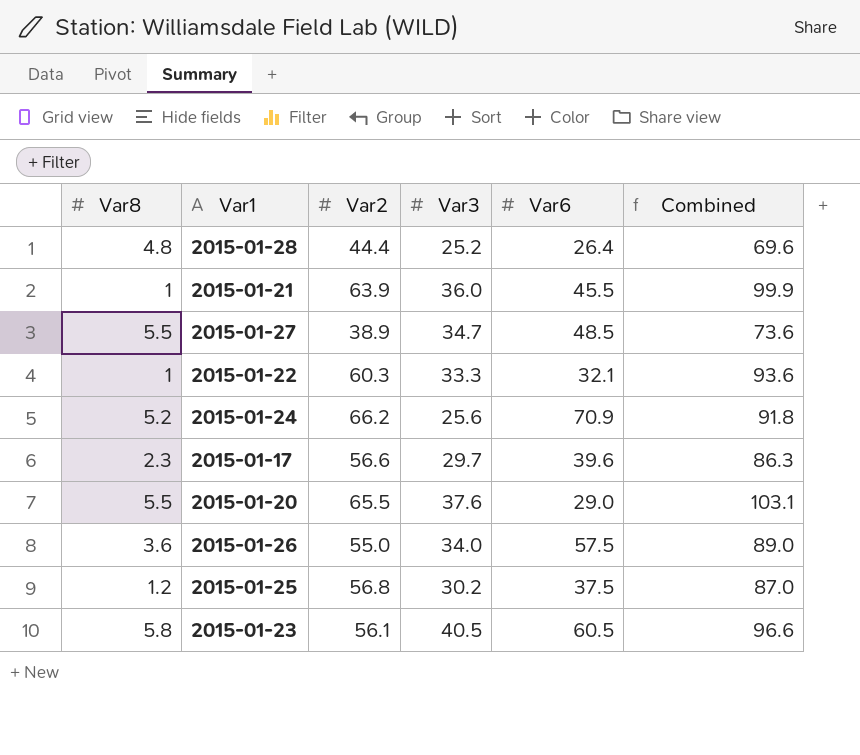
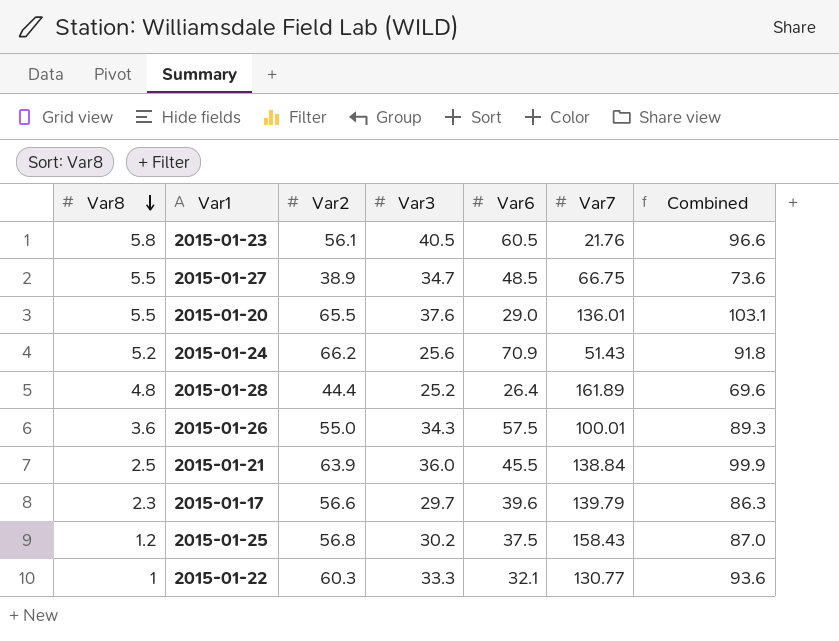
row order: none -> Var8 descending
column Var7 | position: none -> 6
2015-01-26 | Var3: 34.0 -> 34.3
2015-01-26 | Combined: 89.0 -> 89.3
2015-01-21 | Var8: 1 -> 2.5

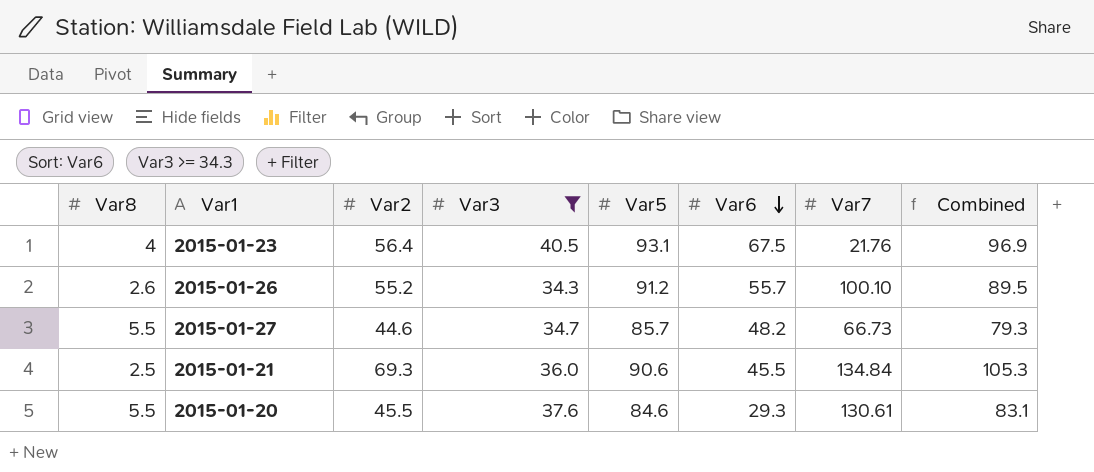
filter: none -> Var3 >= 34.3
row order: Var8 descending -> Var6 descending
column Var5 | position: none -> 5
2015-01-23 | Var8: 5.8 -> 4
2015-01-23 | Var2: 56.1 -> 56.4
2015-01-23 | Var6: 60.5 -> 67.5
2015-01-23 | Combined: 96.6 -> 96.9
2015-01-26 | Var8: 3.6 -> 2.6
2015-01-26 | Var2: 55.0 -> 55.2
2015-01-26 | Var6: 57.5 -> 55.7
2015-01-26 | Var7: 100.01 -> 100.10
2015-01-26 | Combined: 89.3 -> 89.5
2015-01-27 | Var2: 38.9 -> 44.6
2015-01-27 | Var6: 48.5 -> 48.2
2015-01-27 | Var7: 66.75 -> 66.73
2015-01-27 | Combined: 73.6 -> 79.3
2015-01-21 | Var2: 63.9 -> 69.3
2015-01-21 | Var7: 138.84 -> 134.84
2015-01-21 | Combined: 99.9 -> 105.3
2015-01-20 | Var2: 65.5 -> 45.5
2015-01-20 | Var6: 29.0 -> 29.3
2015-01-20 | Var7: 136.01 -> 130.61
2015-01-20 | Combined: 103.1 -> 83.1

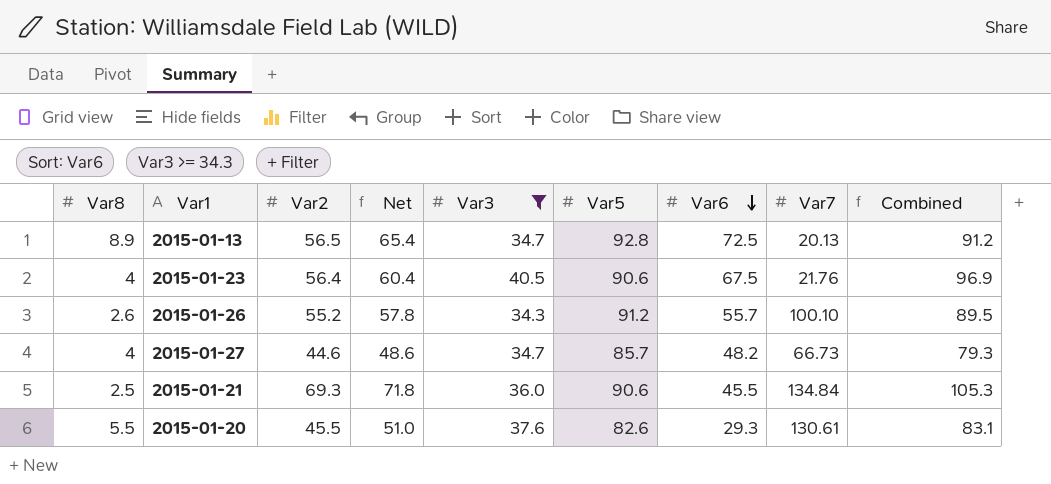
column Net | formula: none -> [Var8] + [Var2]
row 2015-01-13: none -> 8.9 | 56.5 | 65.4 | 34.7 | 92.8 | 72.5 | 20.13 | 91.2
2015-01-23 | Var5: 93.1 -> 90.6
2015-01-27 | Var8: 5.5 -> 4
2015-01-20 | Var5: 84.6 -> 82.6

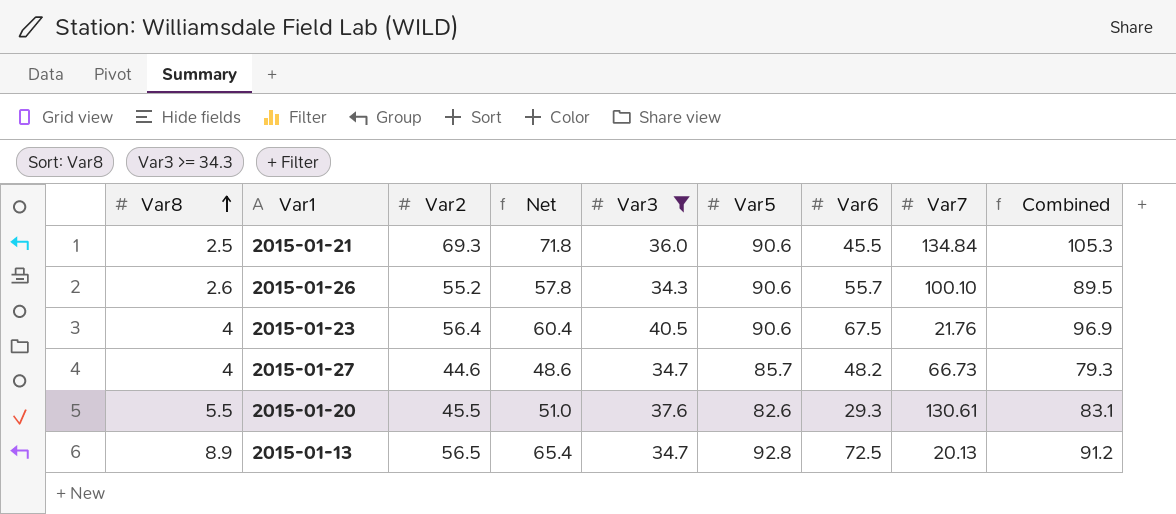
row order: Var6 descending -> Var8 ascending
2015-01-26 | Var5: 91.2 -> 90.6

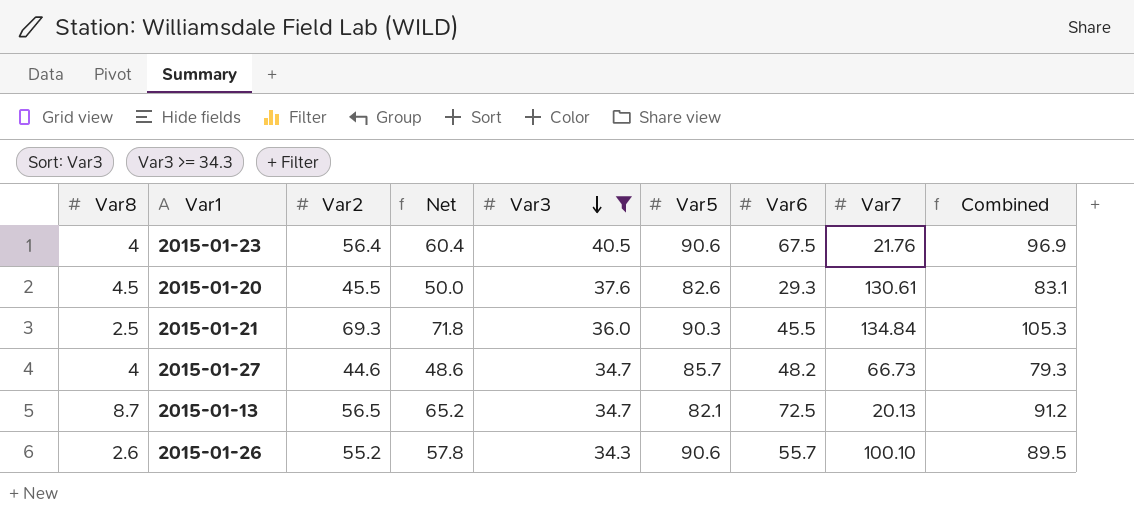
row order: Var8 ascending -> Var3 descending
2015-01-20 | Var8: 5.5 -> 4.5
2015-01-20 | Net: 51.0 -> 50.0
2015-01-21 | Var5: 90.6 -> 90.3
2015-01-13 | Var8: 8.9 -> 8.7
2015-01-13 | Net: 65.4 -> 65.2
2015-01-13 | Var5: 92.8 -> 82.1

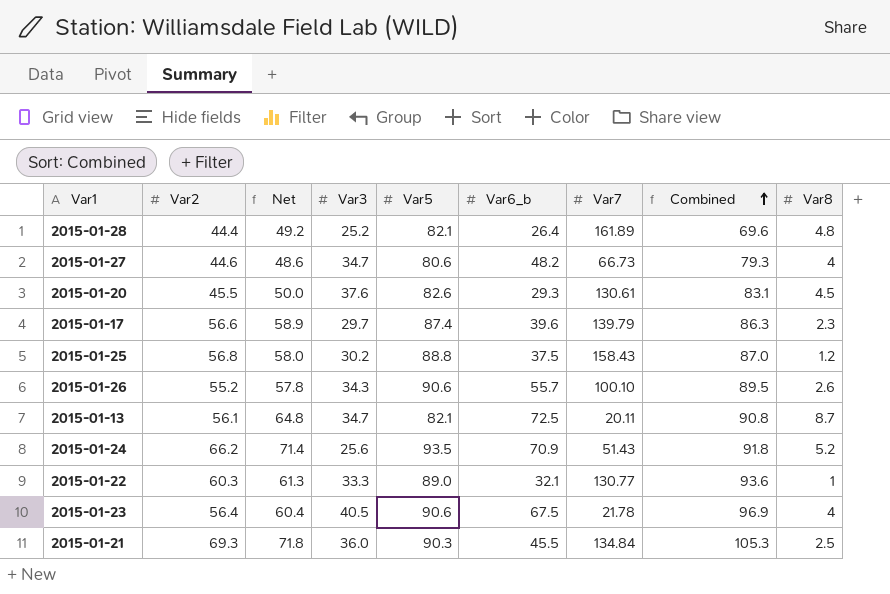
filter: Var3 >= 34.3 -> none
row order: Var3 descending -> Combined ascending
column name: Var6 -> Var6_b
column Var8 | position: 1 -> 9
2015-01-27 | Var5: 85.7 -> 80.6
2015-01-13 | Var2: 56.5 -> 56.1
2015-01-13 | Net: 65.2 -> 64.8
2015-01-13 | Var7: 20.13 -> 20.11
2015-01-13 | Combined: 91.2 -> 90.8
2015-01-23 | Var7: 21.76 -> 21.78

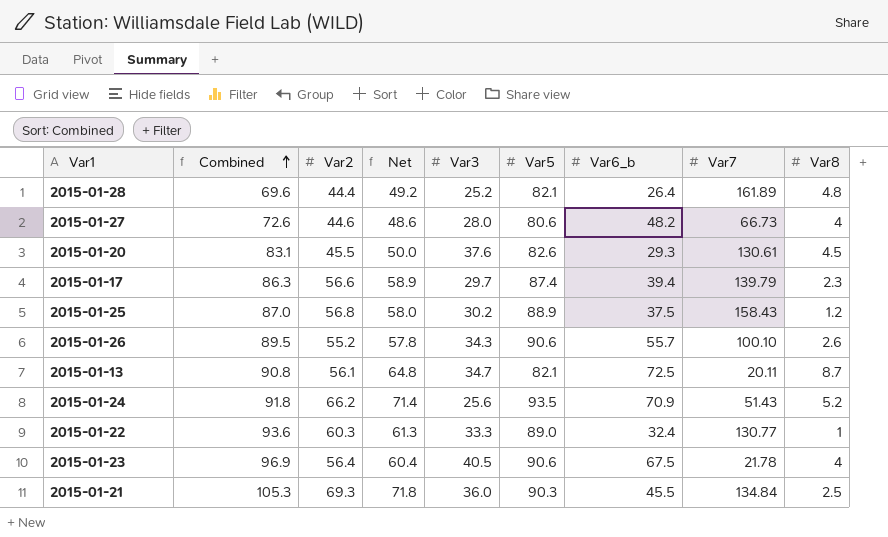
column Combined | position: 8 -> 2
2015-01-27 | Combined: 79.3 -> 72.6
2015-01-27 | Var3: 34.7 -> 28.0
2015-01-17 | Var6_b: 39.6 -> 39.4
2015-01-25 | Var5: 88.8 -> 88.9
2015-01-22 | Var6_b: 32.1 -> 32.4

